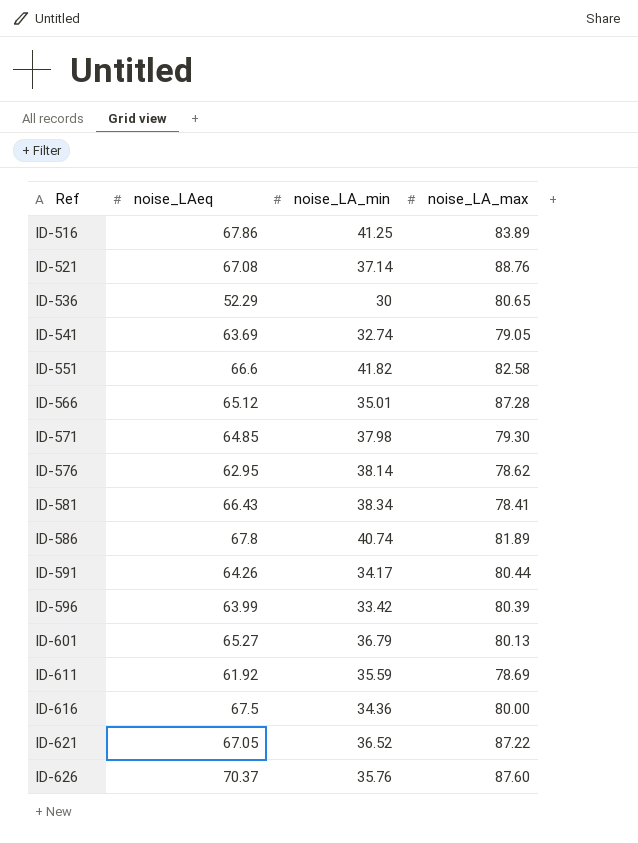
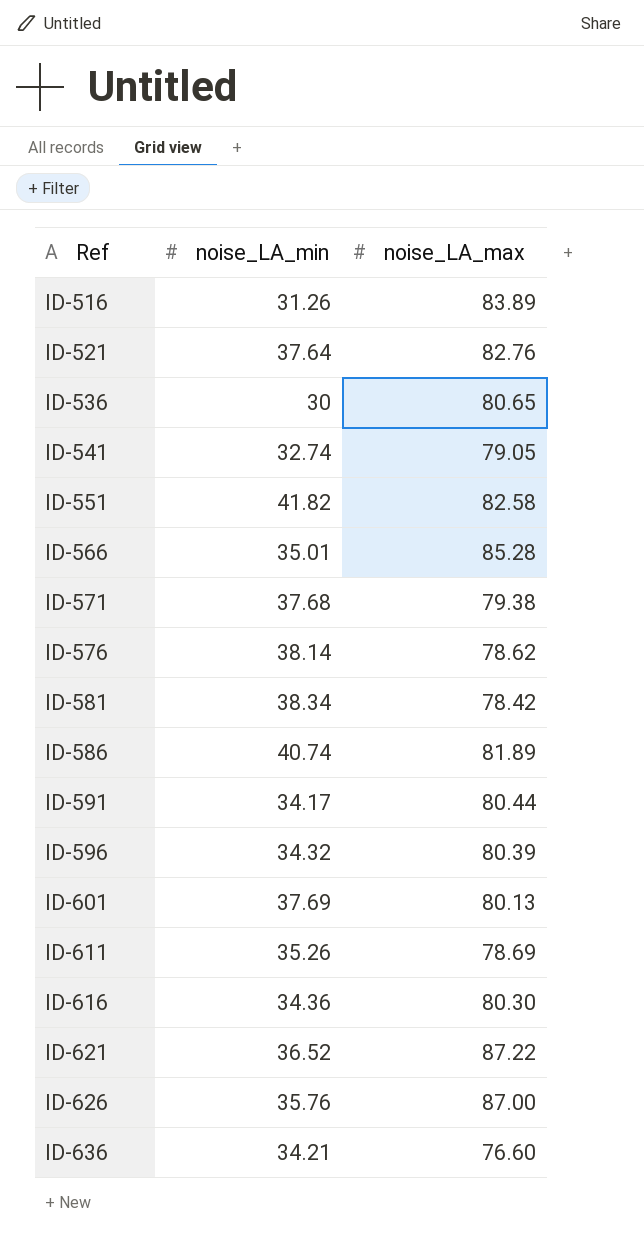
column noise_LAeq | position: 2 -> none
ID-516 | noise_LA_min: 41.25 -> 31.26
ID-521 | noise_LA_min: 37.14 -> 37.64
ID-521 | noise_LA_max: 88.76 -> 82.76
ID-566 | noise_LA_max: 87.28 -> 85.28
ID-571 | noise_LA_min: 37.98 -> 37.68
ID-571 | noise_LA_max: 79.30 -> 79.38
ID-581 | noise_LA_max: 78.41 -> 78.42
ID-596 | noise_LA_min: 33.42 -> 34.32
ID-601 | noise_LA_min: 36.79 -> 37.69
ID-611 | noise_LA_min: 35.59 -> 35.26
ID-616 | noise_LA_max: 80.00 -> 80.30
ID-626 | noise_LA_max: 87.60 -> 87.00
row ID-636: none -> 34.21 | 76.60

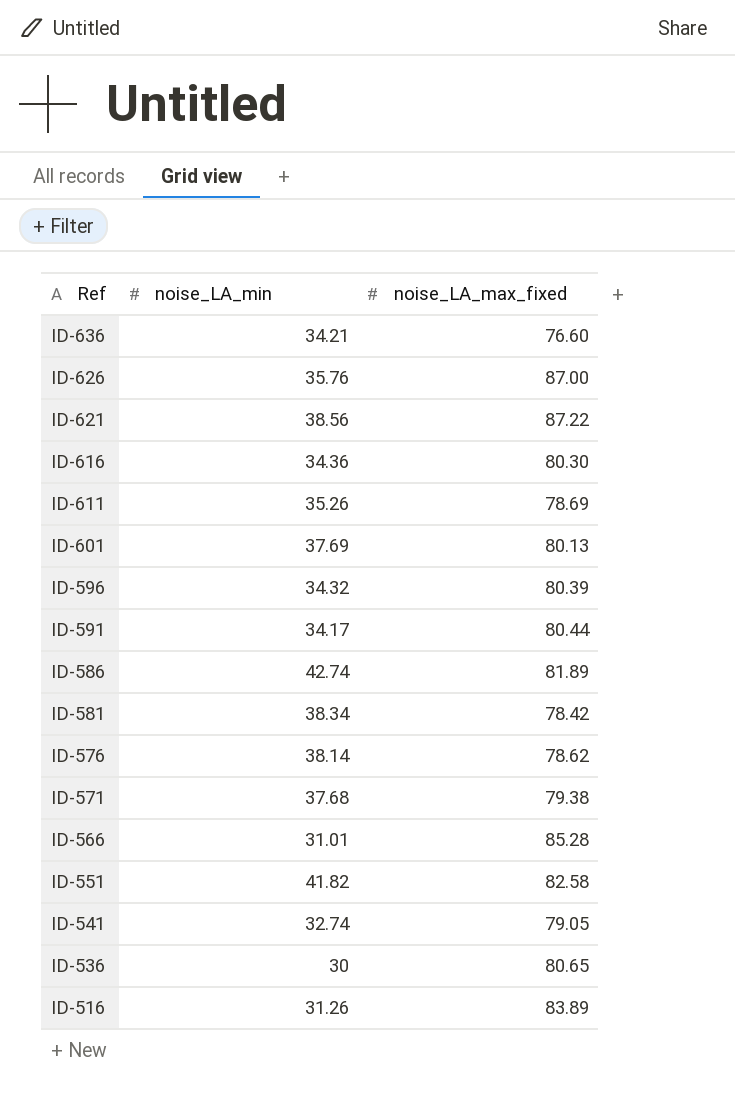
row order: Ref ascending -> Ref descending
column name: noise_LA_max -> noise_LA_max_fixed
row ID-521: 37.64 | 82.76 -> none
ID-621 | noise_LA_min: 36.52 -> 38.56
ID-586 | noise_LA_min: 40.74 -> 42.74
ID-566 | noise_LA_min: 35.01 -> 31.01

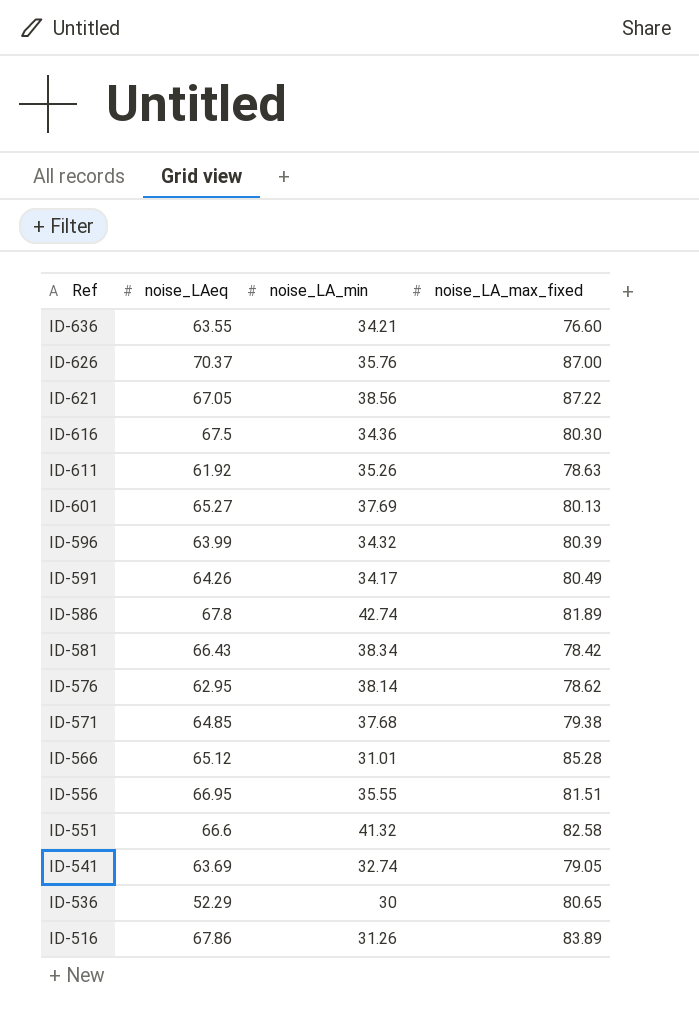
column noise_LAeq | position: none -> 2
ID-611 | noise_LA_max_fixed: 78.69 -> 78.63
ID-591 | noise_LA_max_fixed: 80.44 -> 80.49
row ID-556: none -> 66.95 | 35.55 | 81.51
ID-551 | noise_LA_min: 41.82 -> 41.32

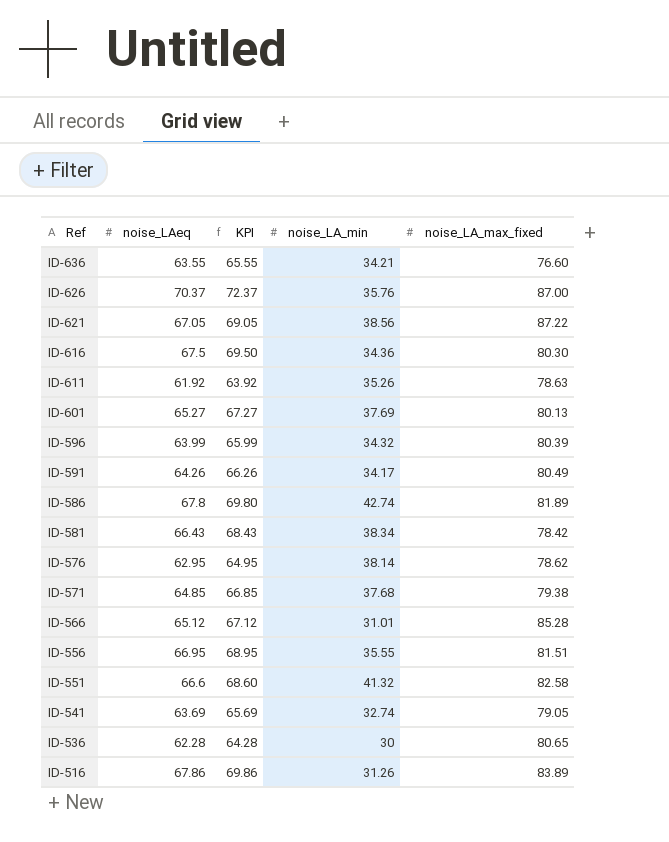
column KPI | formula: none -> [noise_LAeq] + 2
ID-536 | noise_LAeq: 52.29 -> 62.28

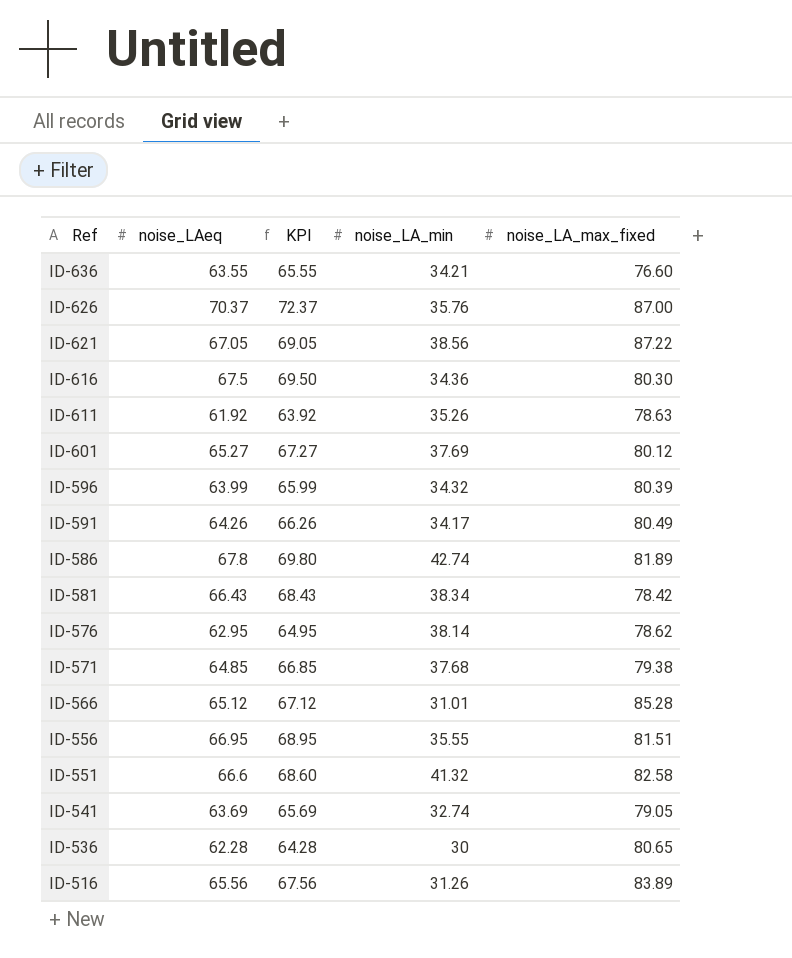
ID-601 | noise_LA_max_fixed: 80.13 -> 80.12
ID-516 | noise_LAeq: 67.86 -> 65.56
ID-516 | KPI: 69.86 -> 67.56

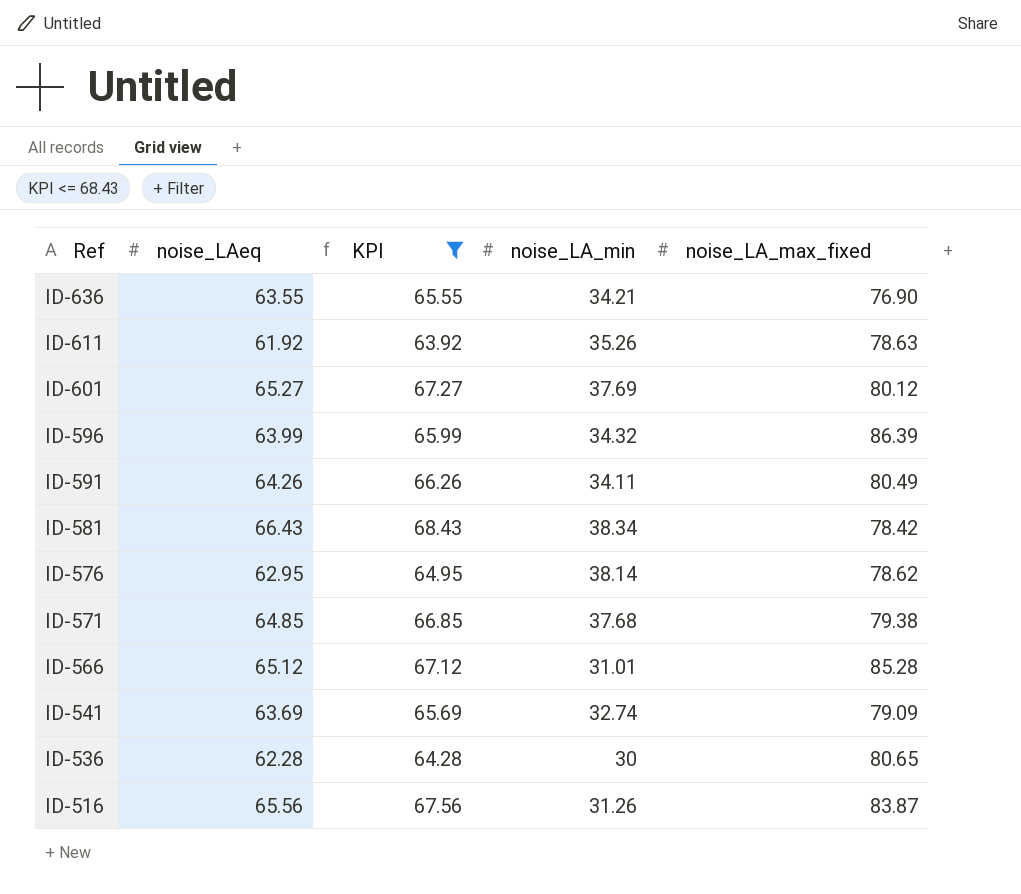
filter: none -> KPI <= 68.43
ID-636 | noise_LA_max_fixed: 76.60 -> 76.90
ID-596 | noise_LA_max_fixed: 80.39 -> 86.39
ID-591 | noise_LA_min: 34.17 -> 34.11
ID-541 | noise_LA_max_fixed: 79.05 -> 79.09
ID-516 | noise_LA_max_fixed: 83.89 -> 83.87

